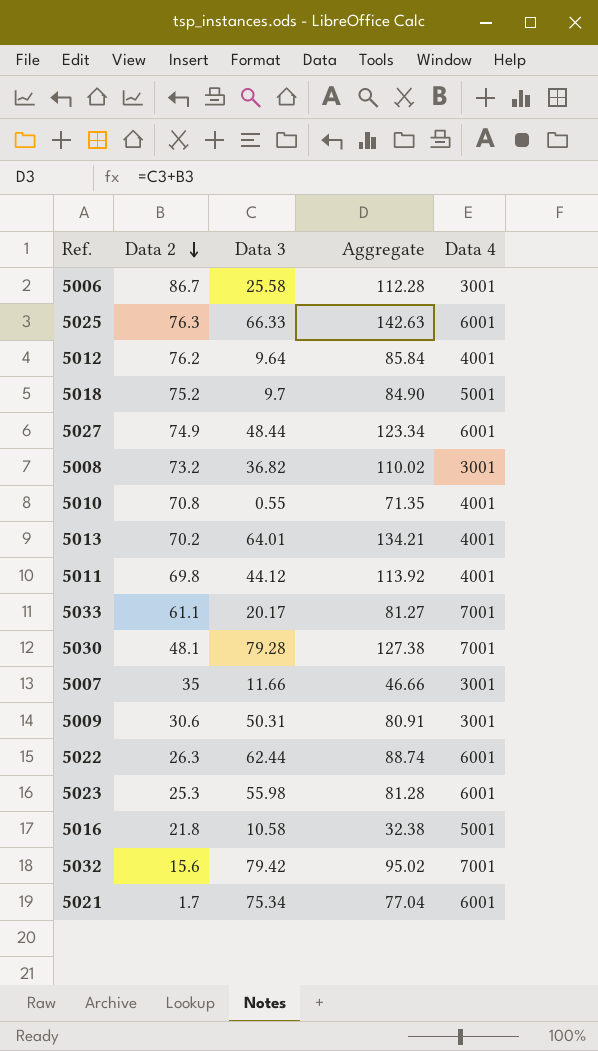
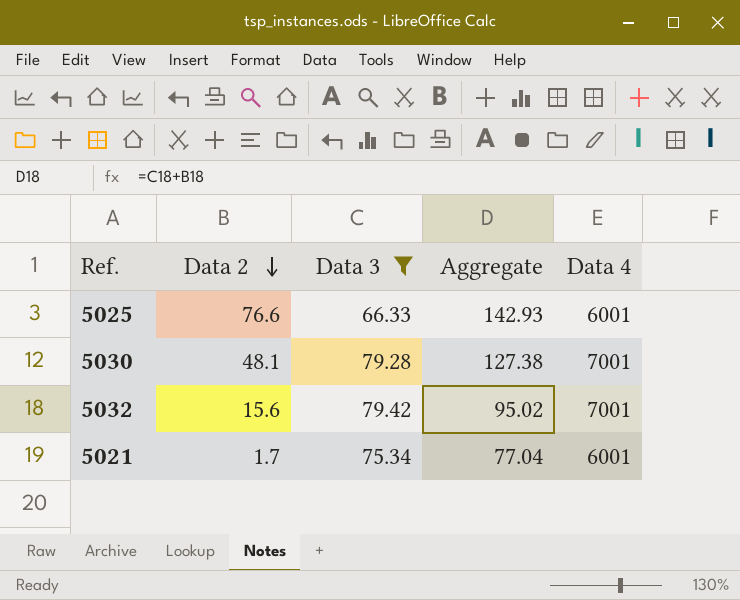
filter: none -> Data 3 >= 66.33
5025 | Data 2: 76.3 -> 76.6
5025 | Aggregate: 142.63 -> 142.93

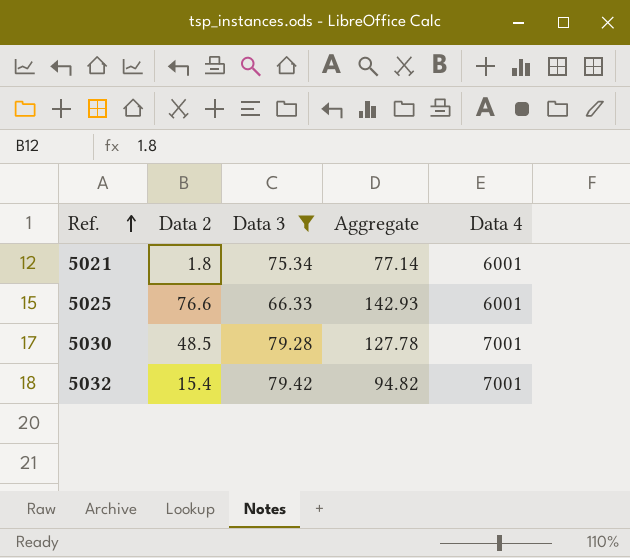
row order: Data 2 descending -> Ref. ascending
5021 | Data 2: 1.7 -> 1.8
5021 | Aggregate: 77.04 -> 77.14
5030 | Data 2: 48.1 -> 48.5
5030 | Aggregate: 127.38 -> 127.78
5032 | Data 2: 15.6 -> 15.4
5032 | Aggregate: 95.02 -> 94.82

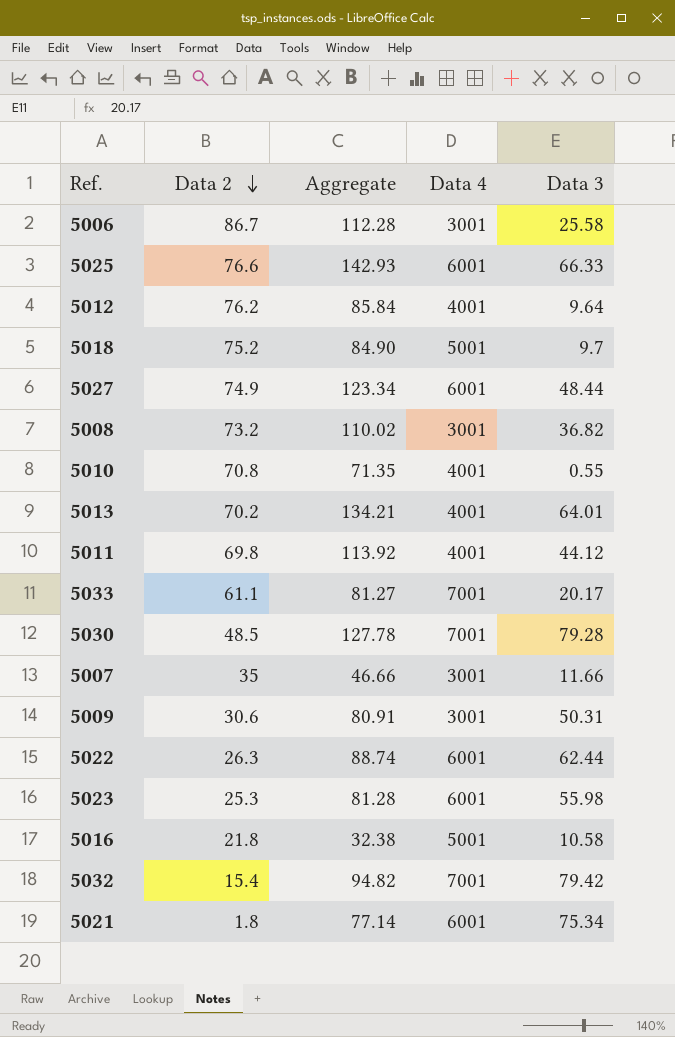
filter: Data 3 >= 66.33 -> none
row order: Ref. ascending -> Data 2 descending
column Data 3 | position: 3 -> 5

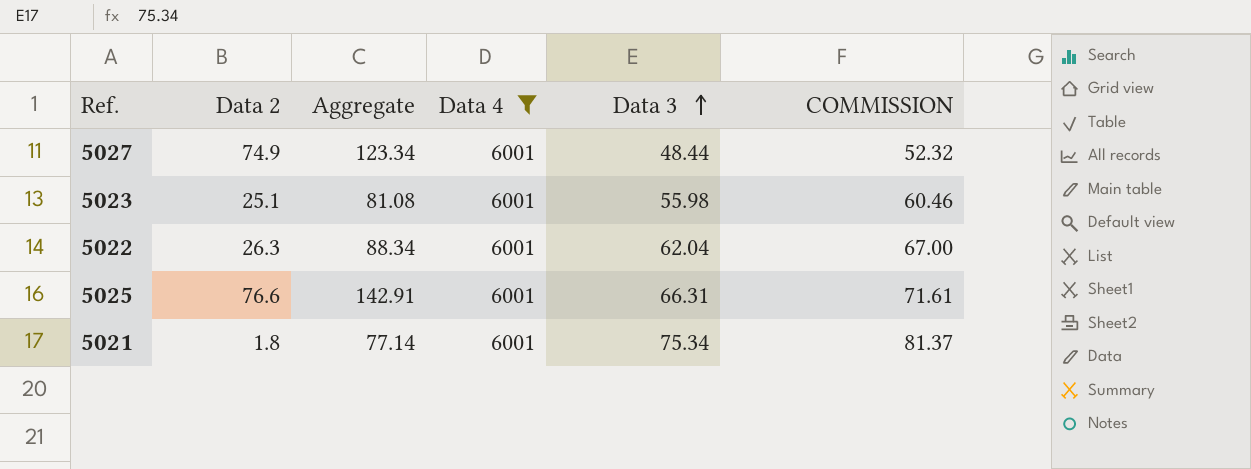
filter: none -> Data 4 = 6001
row order: Data 2 descending -> Data 3 ascending
column COMMISSION | formula: none -> [Data 3] * 1.08
5023 | Data 2: 25.3 -> 25.1
5023 | Aggregate: 81.28 -> 81.08
5022 | Aggregate: 88.74 -> 88.34
5022 | Data 3: 62.44 -> 62.04
5025 | Aggregate: 142.93 -> 142.91
5025 | Data 3: 66.33 -> 66.31

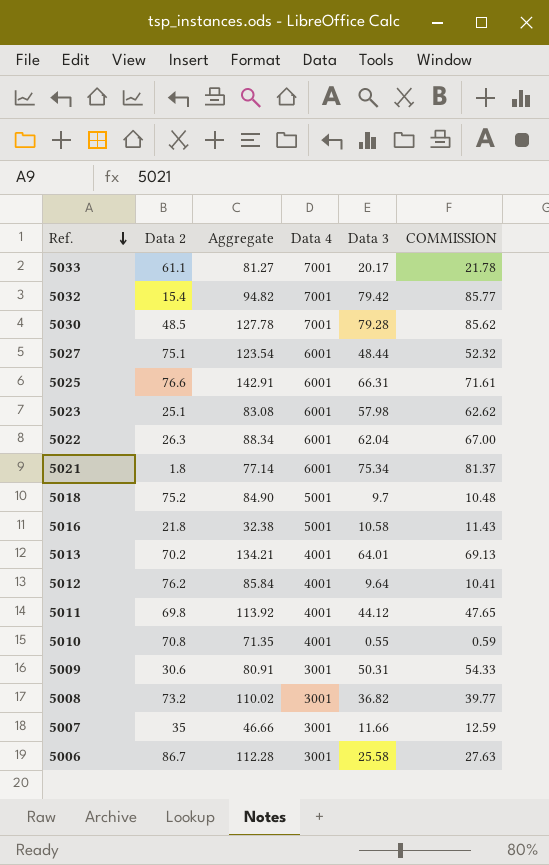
filter: Data 4 = 6001 -> none
row order: Data 3 ascending -> Ref. descending
5027 | Data 2: 74.9 -> 75.1
5027 | Aggregate: 123.34 -> 123.54
5023 | Aggregate: 81.08 -> 83.08
5023 | Data 3: 55.98 -> 57.98
5023 | COMMISSION: 60.46 -> 62.62

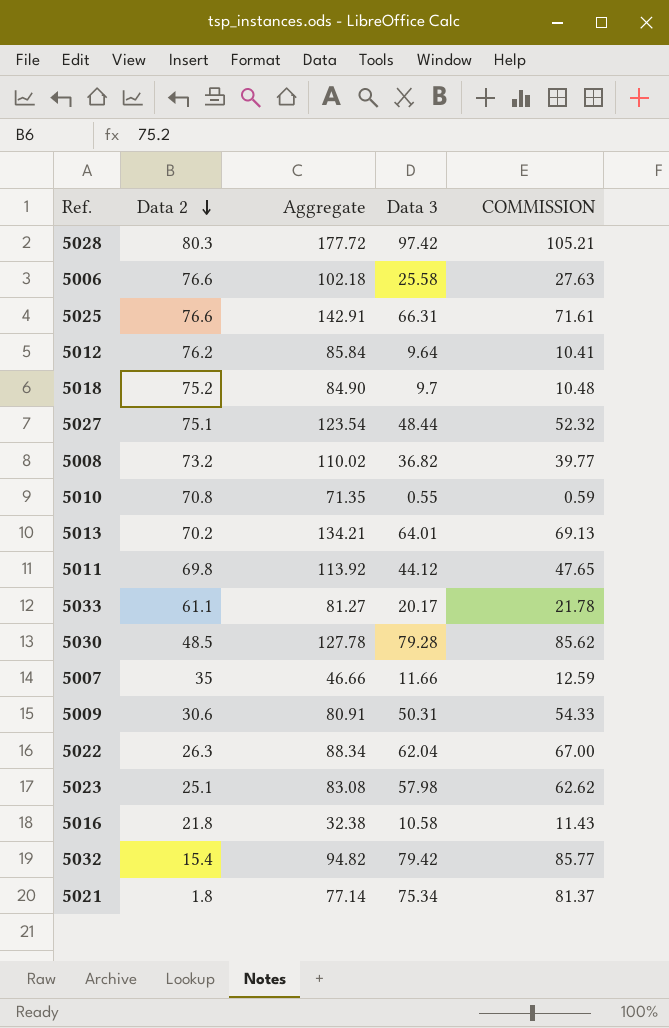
row order: Ref. descending -> Data 2 descending
column Data 4 | position: 4 -> none
row 5028: none -> 80.3 | 177.72 | 97.42 | 105.21
5006 | Data 2: 86.7 -> 76.6
5006 | Aggregate: 112.28 -> 102.18

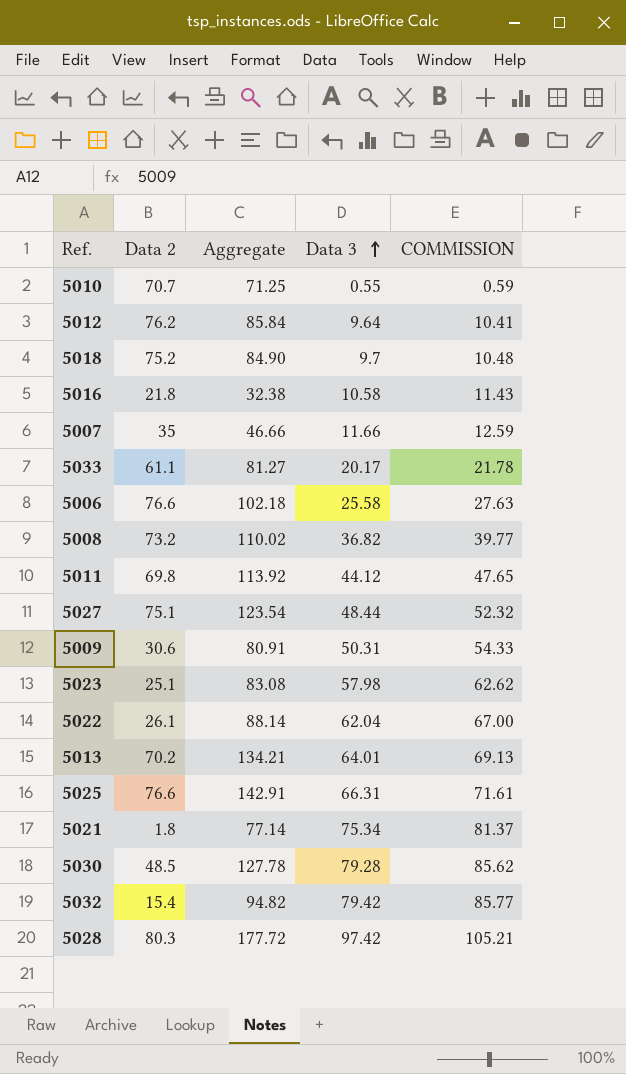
row order: Data 2 descending -> Data 3 ascending
5010 | Data 2: 70.8 -> 70.7
5010 | Aggregate: 71.35 -> 71.25
5022 | Data 2: 26.3 -> 26.1
5022 | Aggregate: 88.34 -> 88.14

